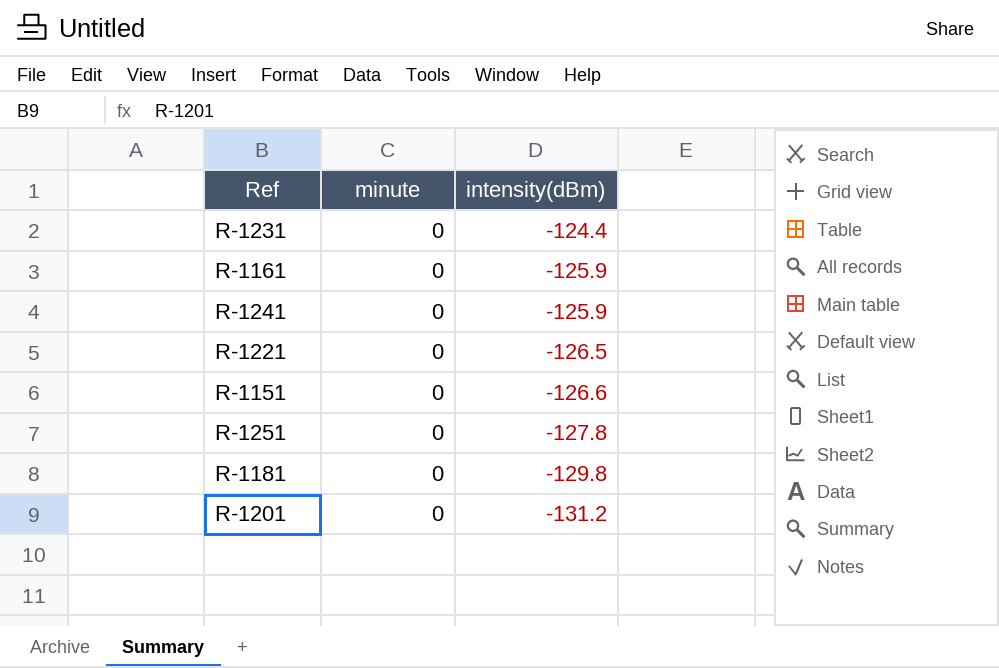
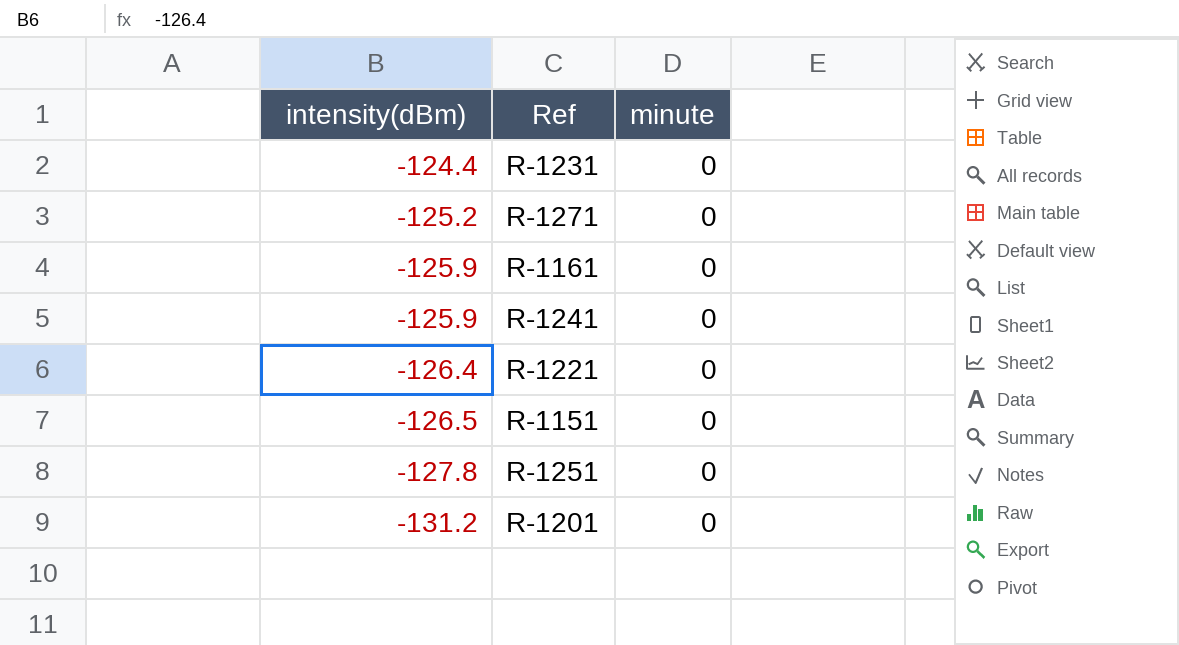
column intensity(dBm) | position: 3 -> 1
row R-1181: 0 | -129.8 -> none
row R-1271: none -> -125.2 | 0
R-1221 | intensity(dBm): -126.5 -> -126.4
R-1151 | intensity(dBm): -126.6 -> -126.5

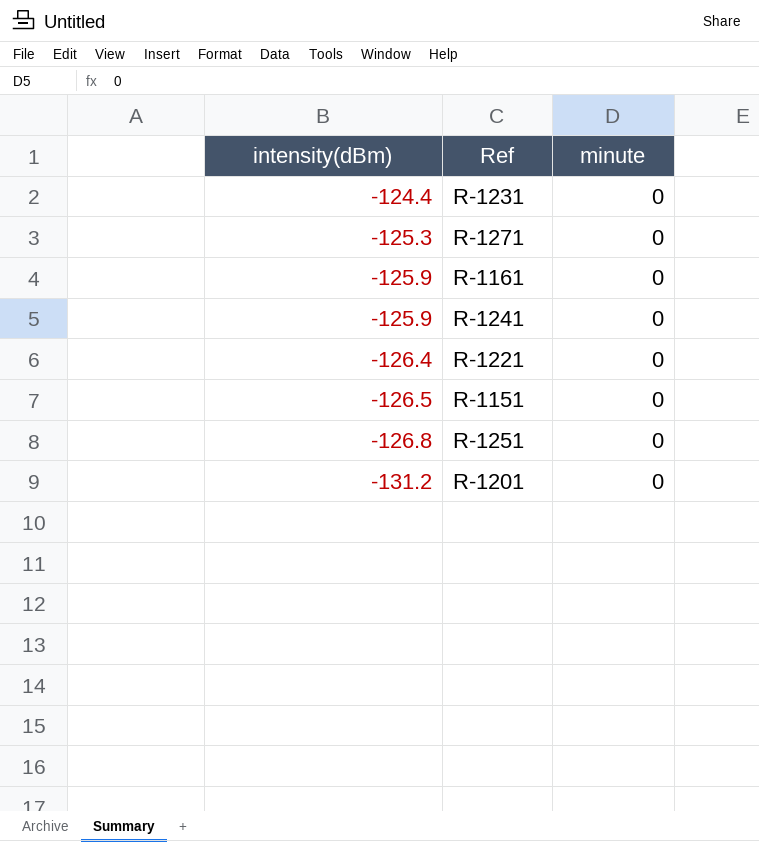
R-1271 | intensity(dBm): -125.2 -> -125.3
R-1251 | intensity(dBm): -127.8 -> -126.8

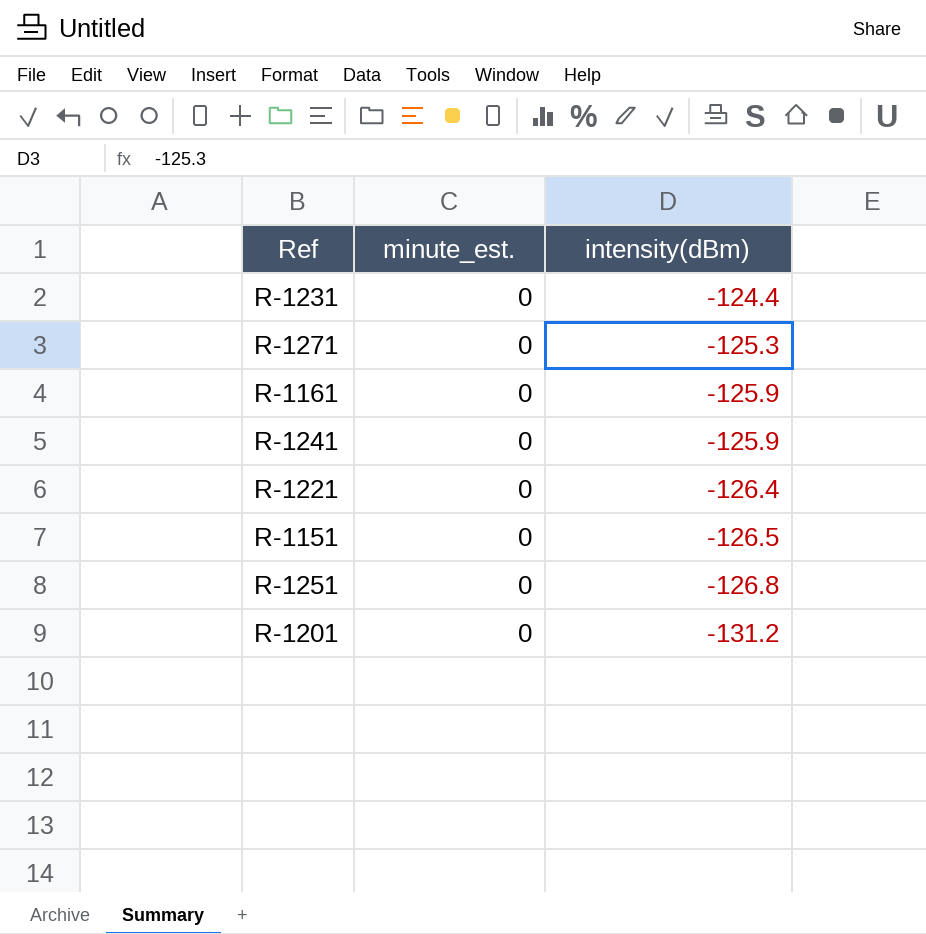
column name: minute -> minute_est.
column intensity(dBm) | position: 1 -> 3

